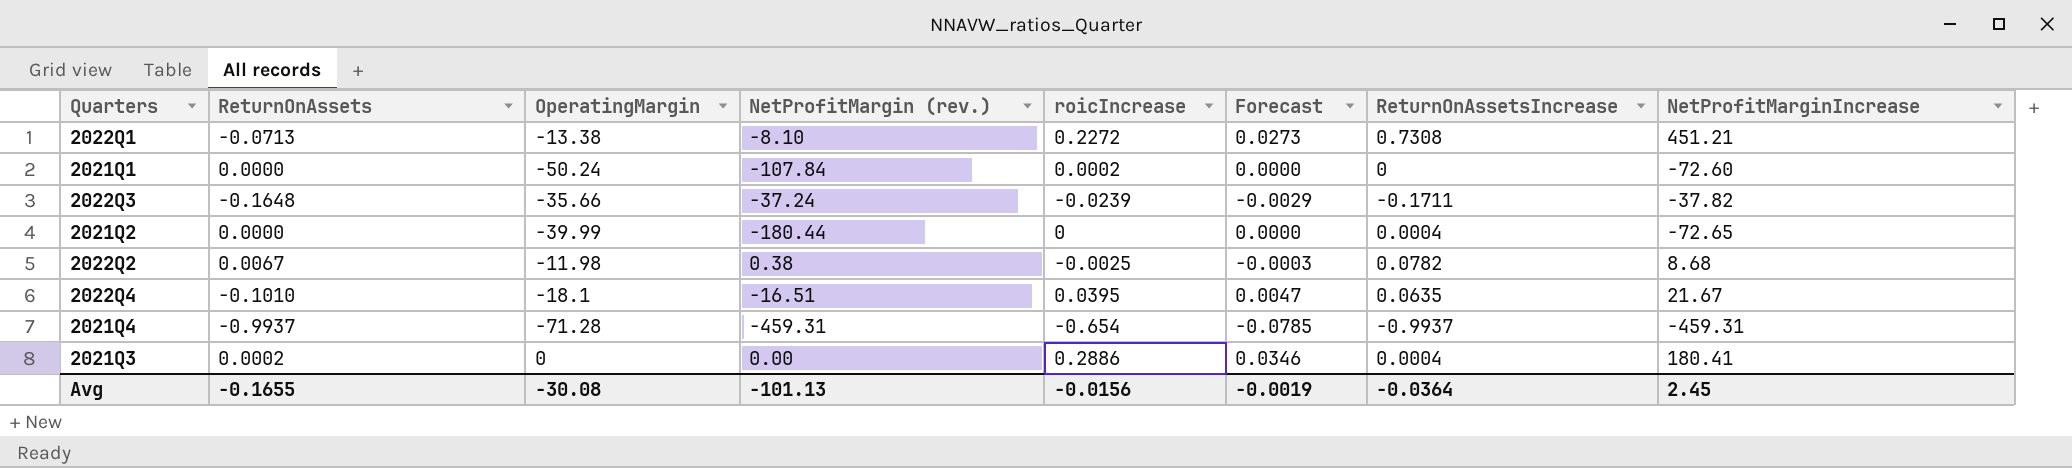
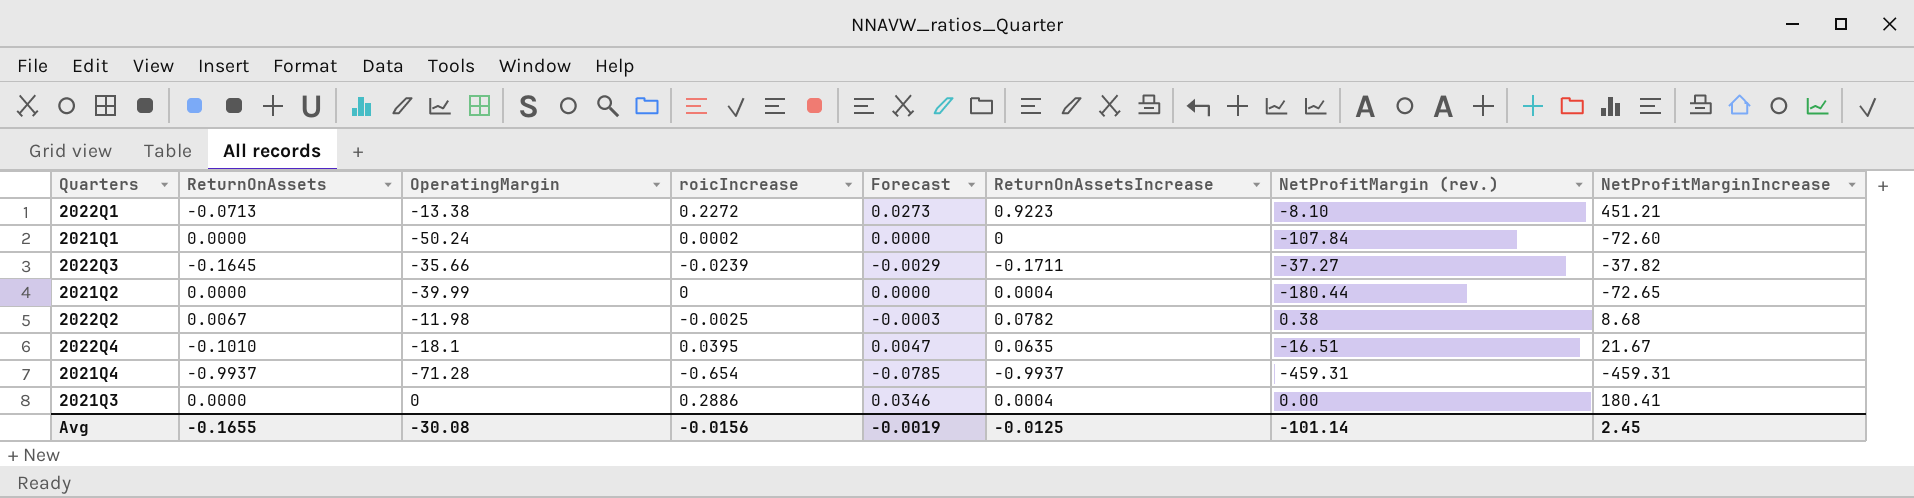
column NetProfitMargin (rev.) | position: 4 -> 7
2022Q1 | ReturnOnAssetsIncrease: 0.7308 -> 0.9223
2022Q3 | ReturnOnAssets: -0.1648 -> -0.1645
2022Q3 | NetProfitMargin (rev.): -37.24 -> -37.27
2021Q3 | ReturnOnAssets: 0.0002 -> 0.0000
Avg | ReturnOnAssetsIncrease: -0.0364 -> -0.0125
Avg | NetProfitMargin (rev.): -101.13 -> -101.14

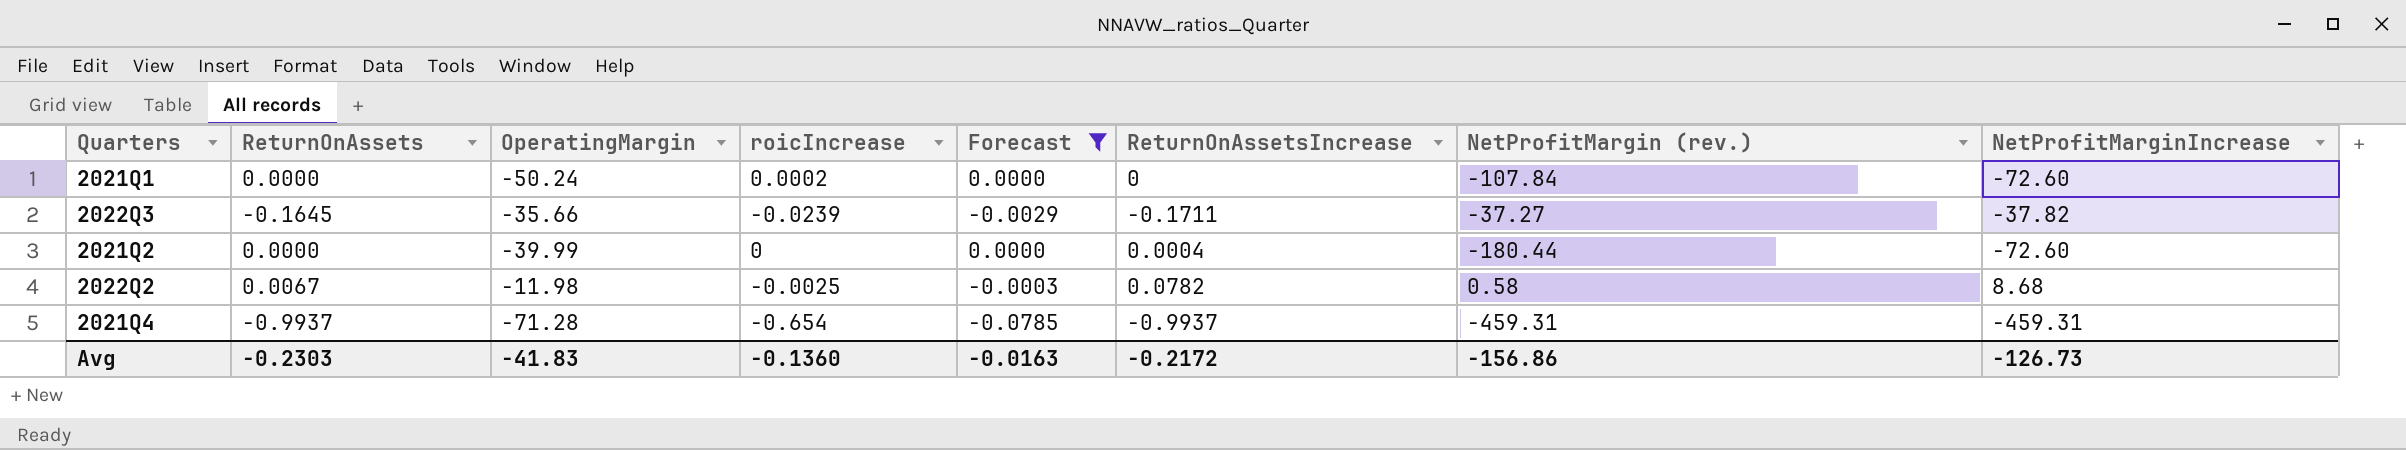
filter: none -> Forecast <= 0.0000
2021Q2 | NetProfitMarginIncrease: -72.65 -> -72.60
2022Q2 | NetProfitMargin (rev.): 0.38 -> 0.58
Avg | ReturnOnAssets: -0.1655 -> -0.2303
Avg | OperatingMargin: -30.08 -> -41.83
Avg | roicIncrease: -0.0156 -> -0.1360
Avg | Forecast: -0.0019 -> -0.0163
Avg | ReturnOnAssetsIncrease: -0.0125 -> -0.2172
Avg | NetProfitMargin (rev.): -101.14 -> -156.86
Avg | NetProfitMarginIncrease: 2.45 -> -126.73

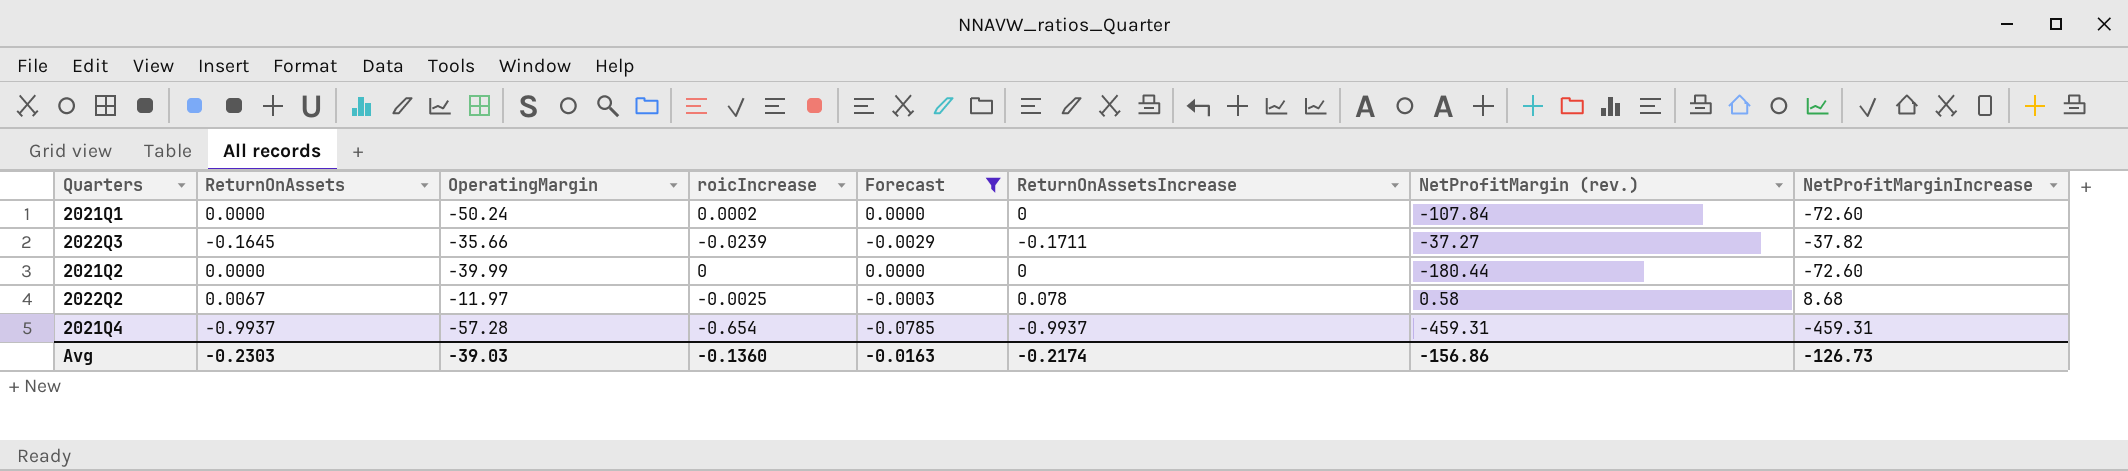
2021Q2 | ReturnOnAssetsIncrease: 0.0004 -> 0
2022Q2 | OperatingMargin: -11.98 -> -11.97
2022Q2 | ReturnOnAssetsIncrease: 0.0782 -> 0.078
2021Q4 | OperatingMargin: -71.28 -> -57.28
Avg | OperatingMargin: -41.83 -> -39.03
Avg | ReturnOnAssetsIncrease: -0.2172 -> -0.2174

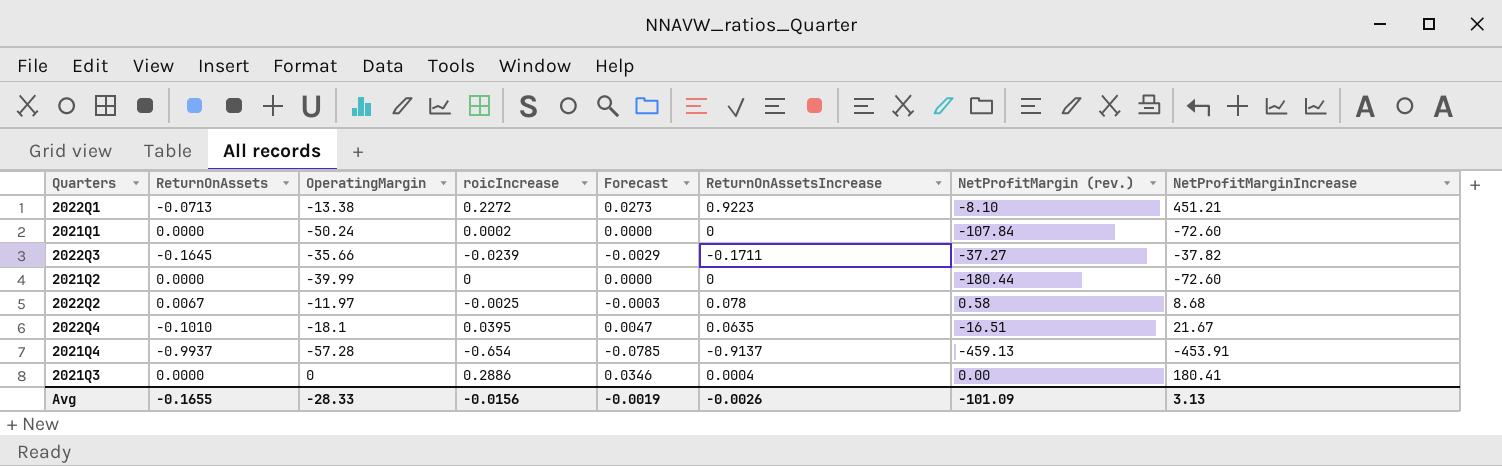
filter: Forecast <= 0.0000 -> none
2021Q4 | ReturnOnAssetsIncrease: -0.9937 -> -0.9137
2021Q4 | NetProfitMargin (rev.): -459.31 -> -459.13
2021Q4 | NetProfitMarginIncrease: -459.31 -> -453.91
Avg | ReturnOnAssets: -0.2303 -> -0.1655
Avg | OperatingMargin: -39.03 -> -28.33
Avg | roicIncrease: -0.1360 -> -0.0156
Avg | Forecast: -0.0163 -> -0.0019
Avg | ReturnOnAssetsIncrease: -0.2174 -> -0.0026
Avg | NetProfitMargin (rev.): -156.86 -> -101.09
Avg | NetProfitMarginIncrease: -126.73 -> 3.13

